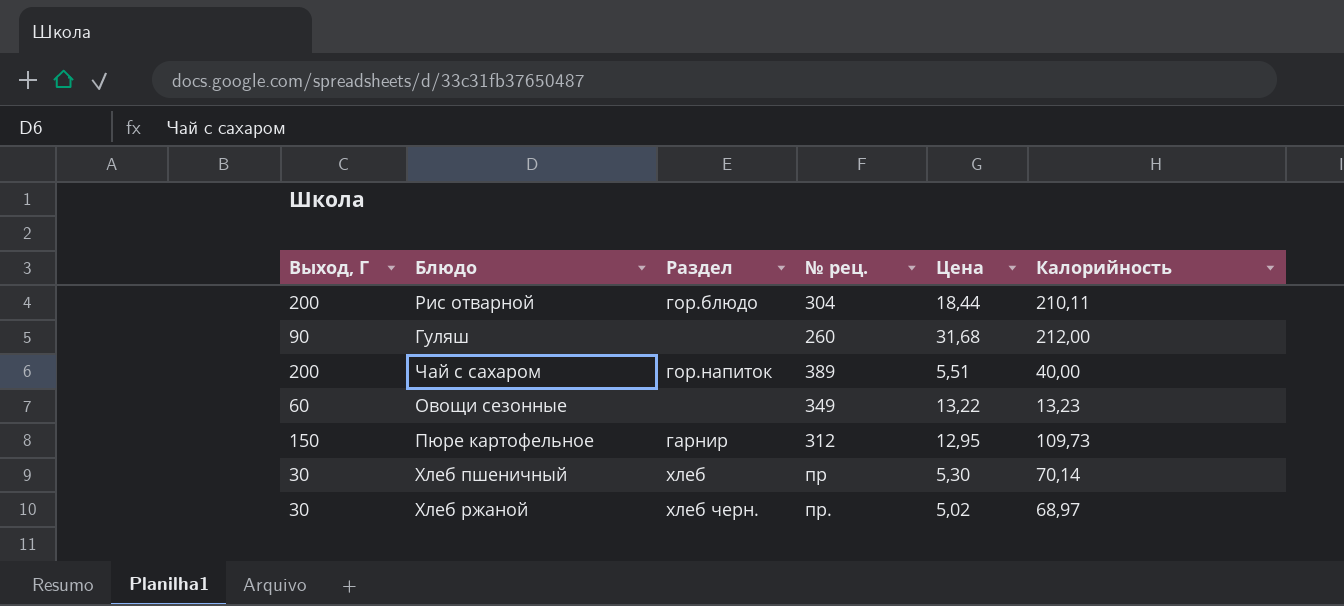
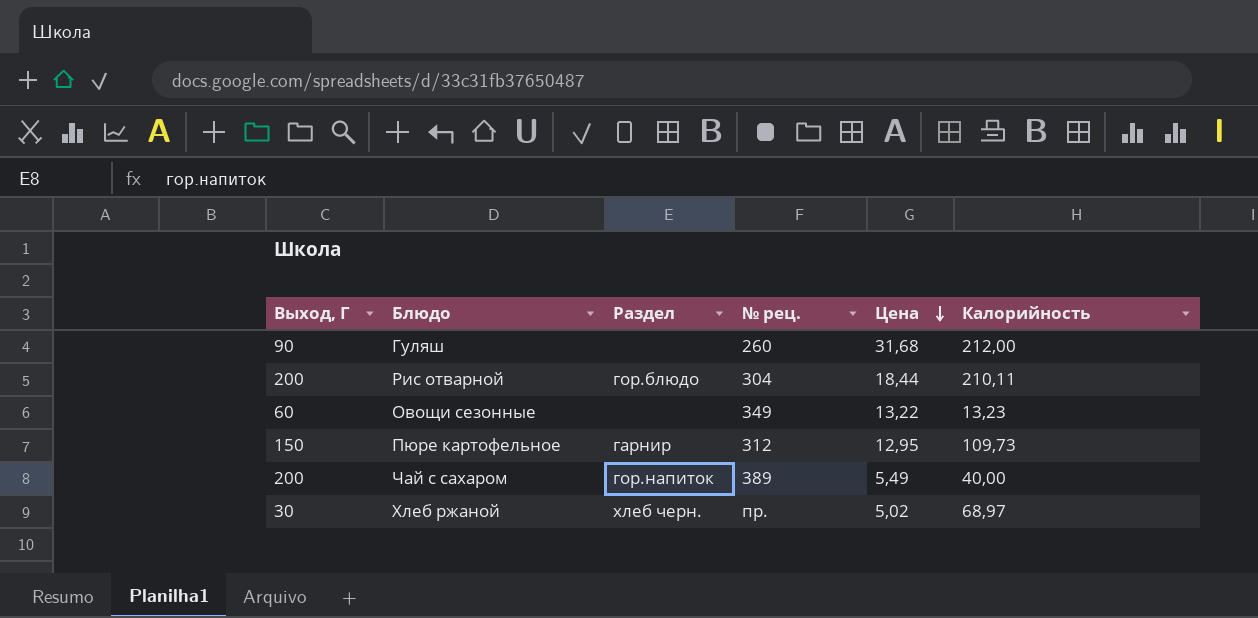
row order: none -> Цена descending
row Хлеб пшеничный: 30 | хлеб | пр | 5,30 | 70,14 -> none
Чай с сахаром | Цена: 5,51 -> 5,49

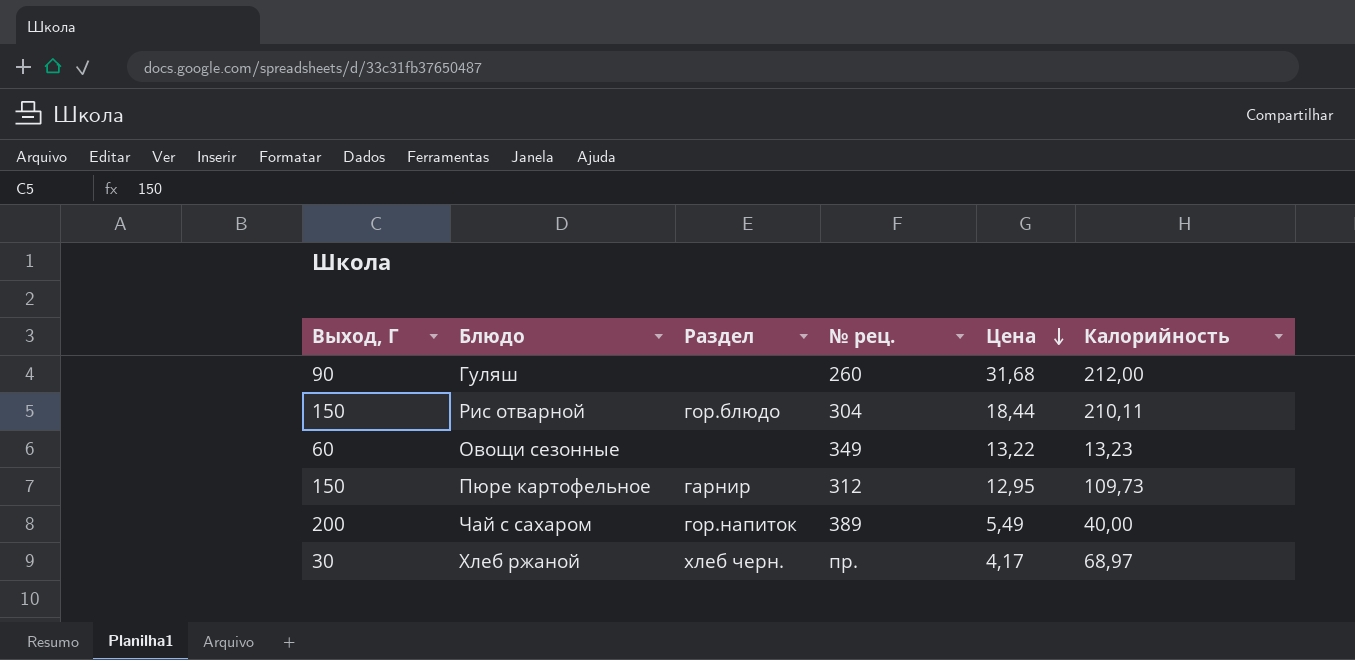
Рис отварной | Выход, Г: 200 -> 150
Хлеб ржаной | Цена: 5,02 -> 4,17

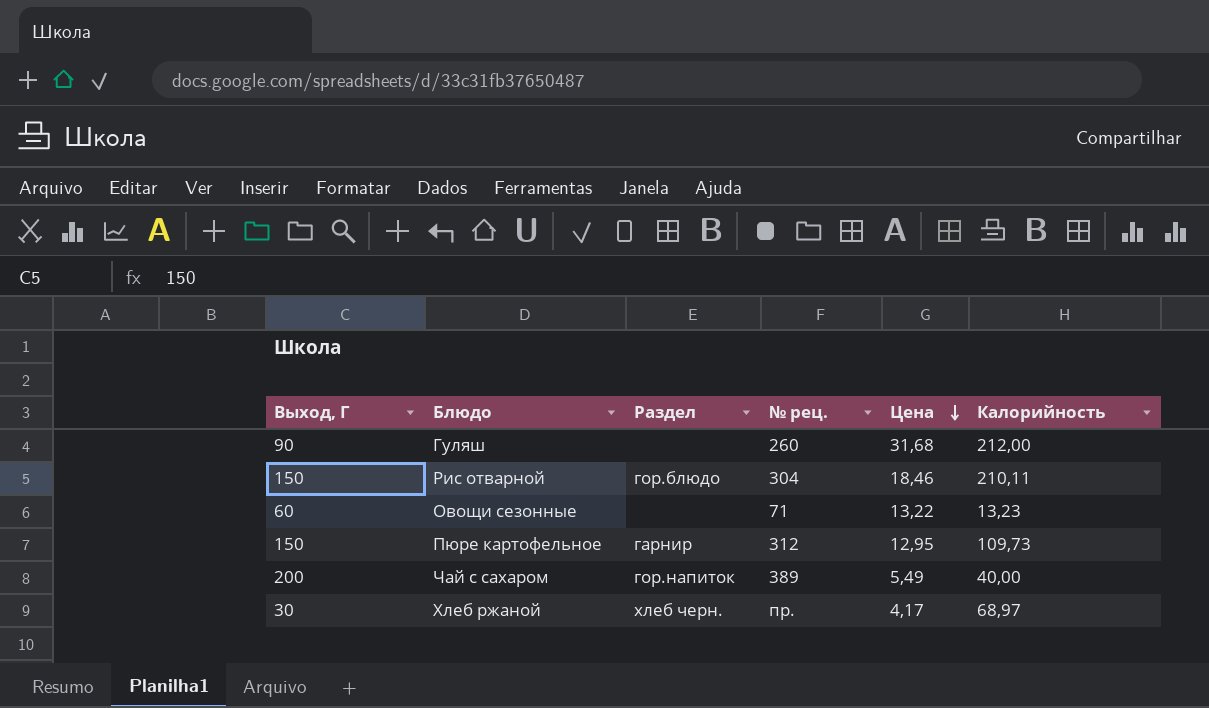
Рис отварной | Цена: 18,44 -> 18,46
Овощи сезонные | № рец.: 349 -> 71

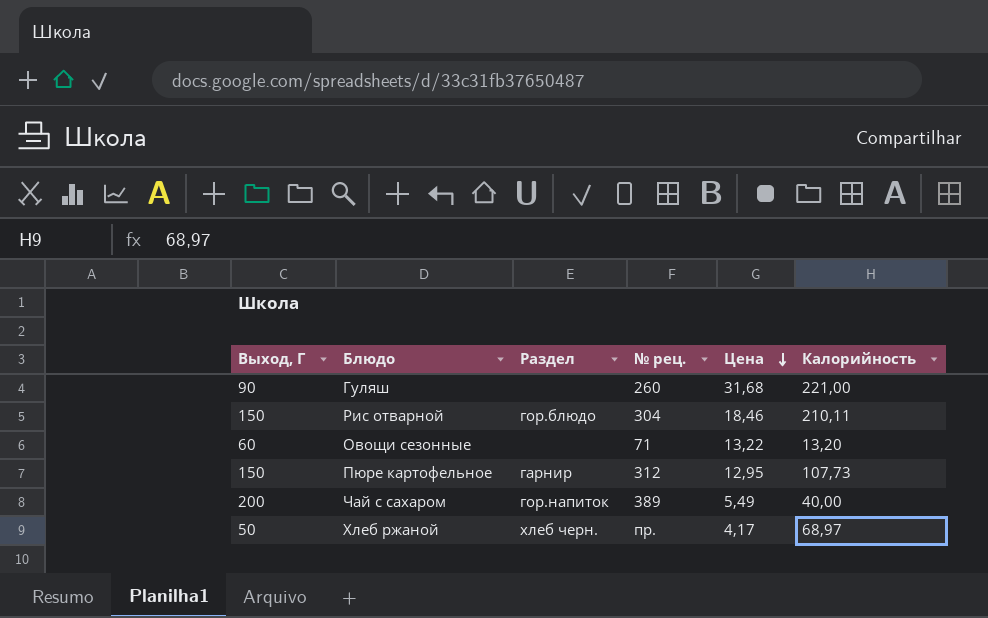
Гуляш | Калорийность: 212,00 -> 221,00
Овощи сезонные | Калорийность: 13,23 -> 13,20
Пюре картофельное | Калорийность: 109,73 -> 107,73
Хлеб ржаной | Выход, Г: 30 -> 50

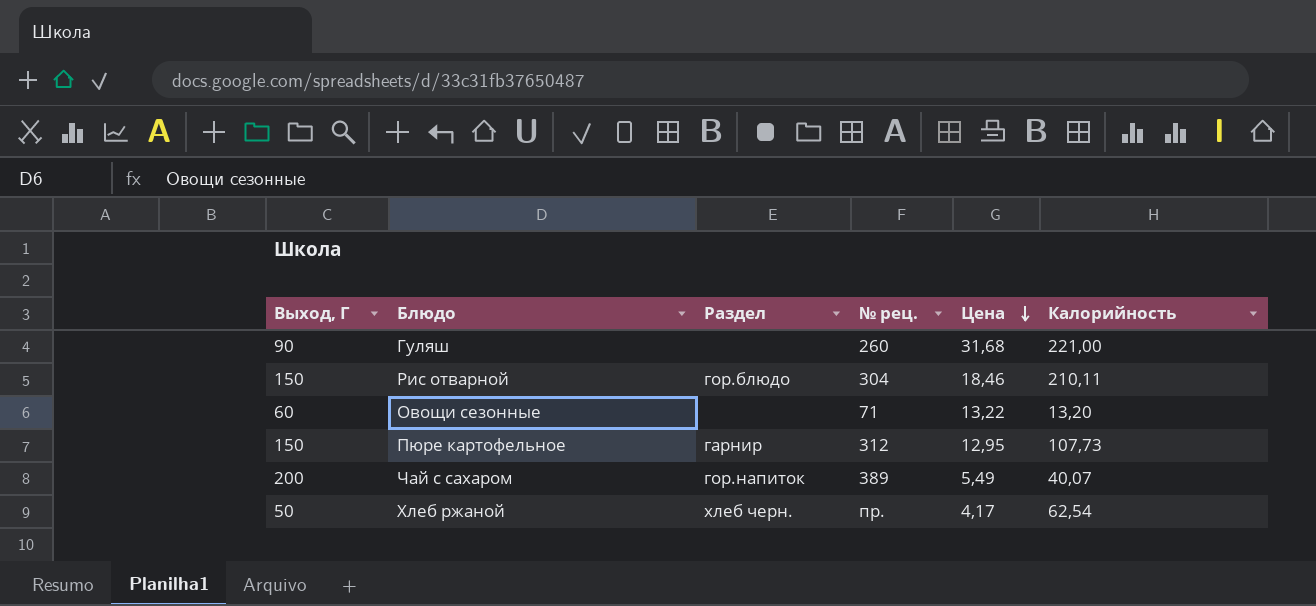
Чай с сахаром | Калорийность: 40,00 -> 40,07
Хлеб ржаной | Калорийность: 68,97 -> 62,54

